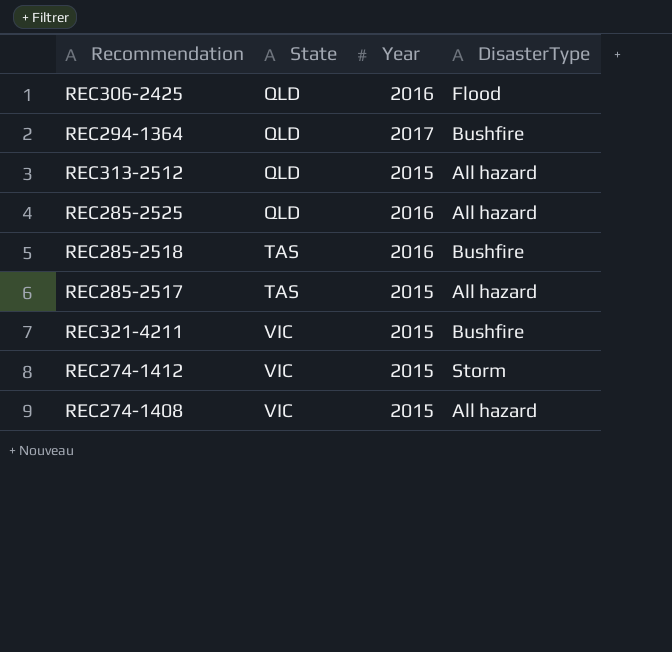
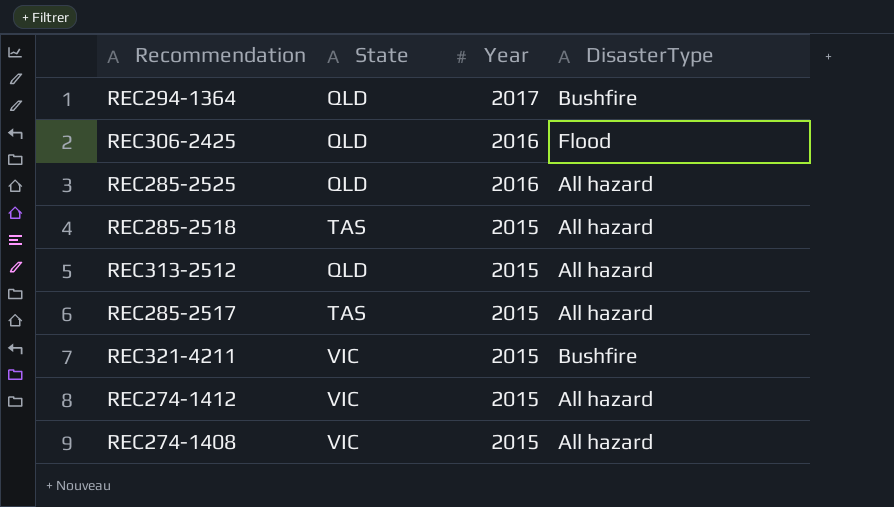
row order: State ascending -> Year descending
REC285-2518 | Year: 2016 -> 2015
REC285-2518 | DisasterType: Bushfire -> All hazard
REC274-1412 | DisasterType: Storm -> All hazard

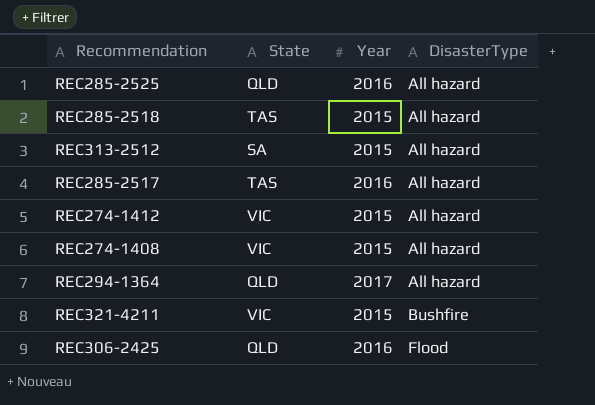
row order: Year descending -> DisasterType ascending
REC313-2512 | State: QLD -> SA
REC285-2517 | Year: 2015 -> 2016
REC294-1364 | DisasterType: Bushfire -> All hazard

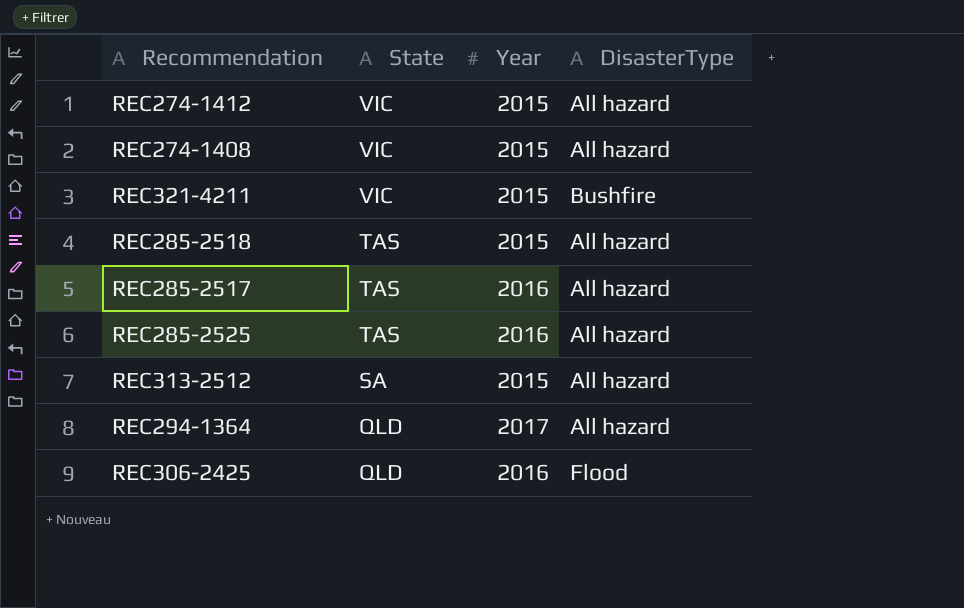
row order: DisasterType ascending -> State descending
REC285-2525 | State: QLD -> TAS

